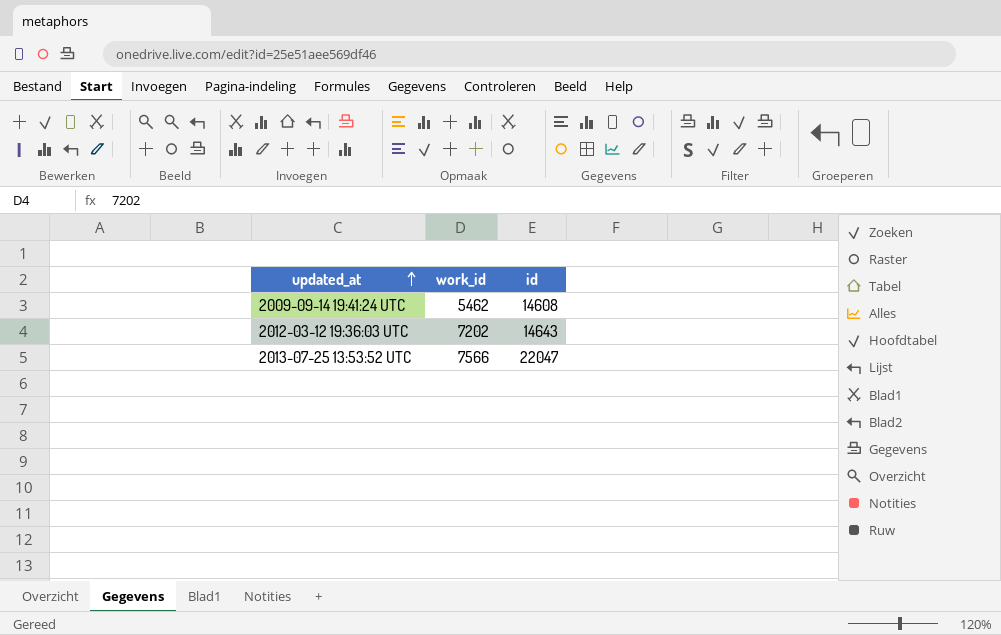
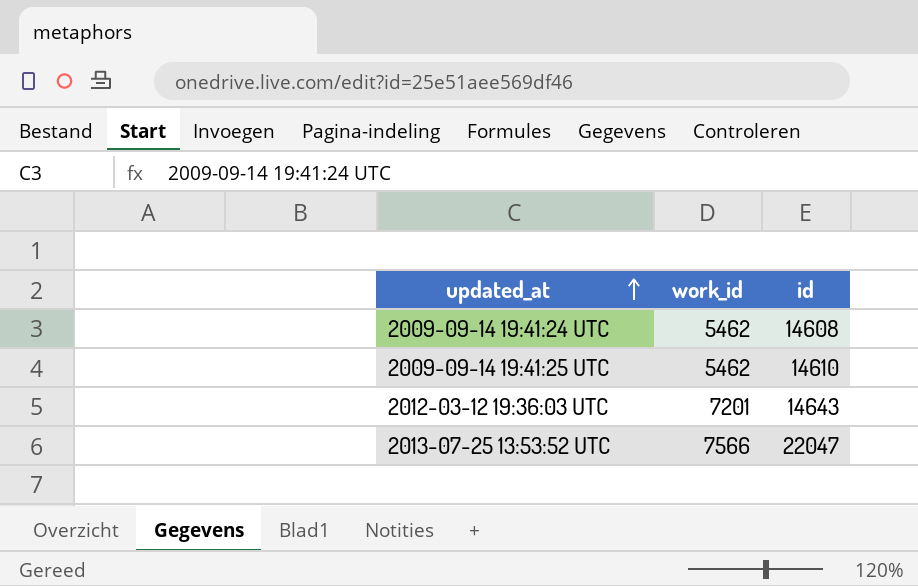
row 2009-09-14 19:41:25 UTC: none -> 5462 | 14610
2012-03-12 19:36:03 UTC | work_id: 7202 -> 7201

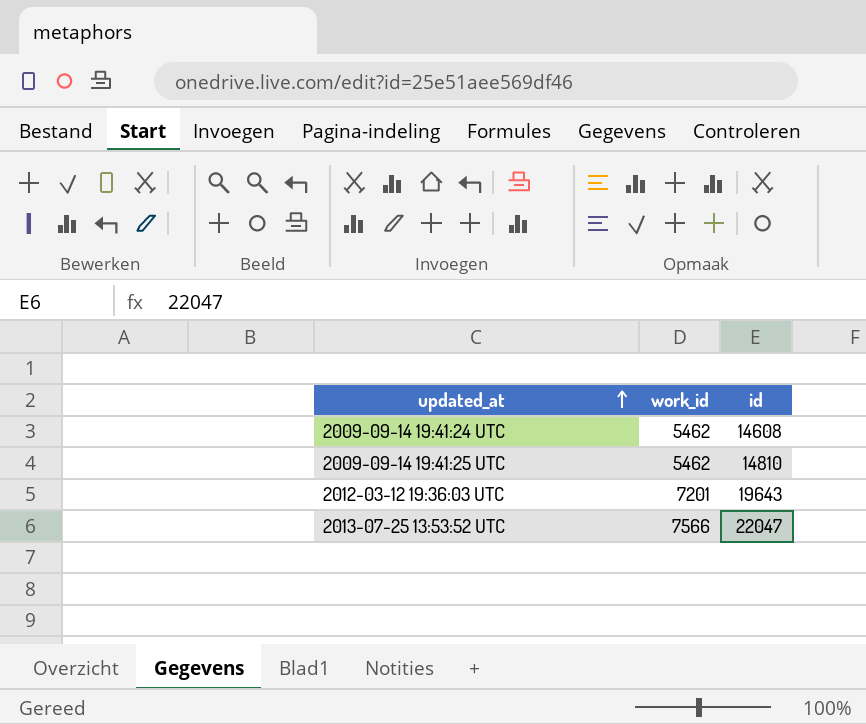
2009-09-14 19:41:25 UTC | id: 14610 -> 14810
2012-03-12 19:36:03 UTC | id: 14643 -> 19643

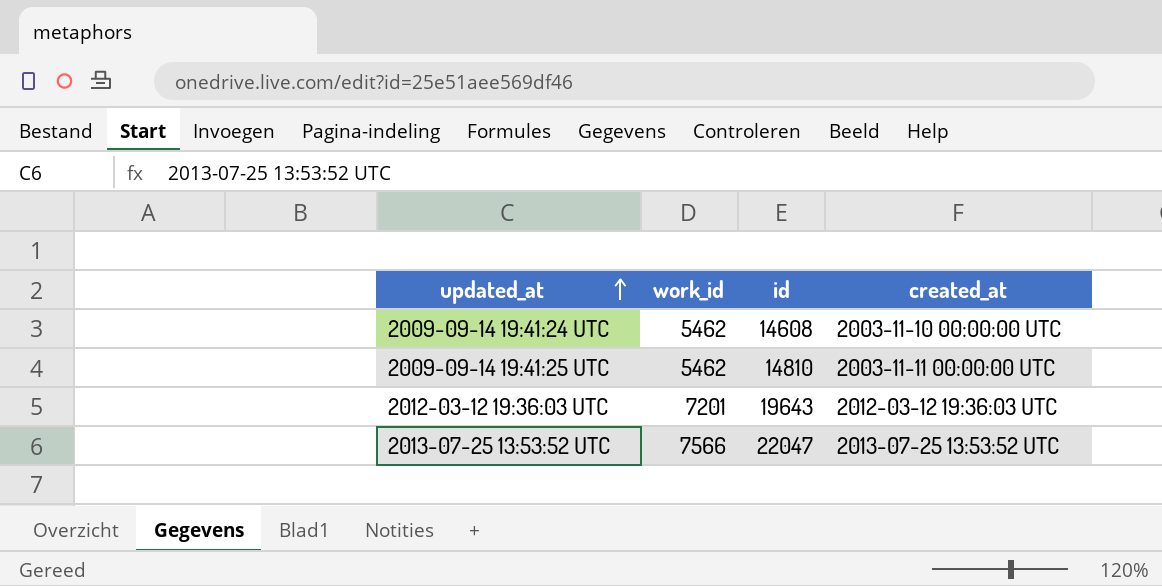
column created_at | position: none -> 4

